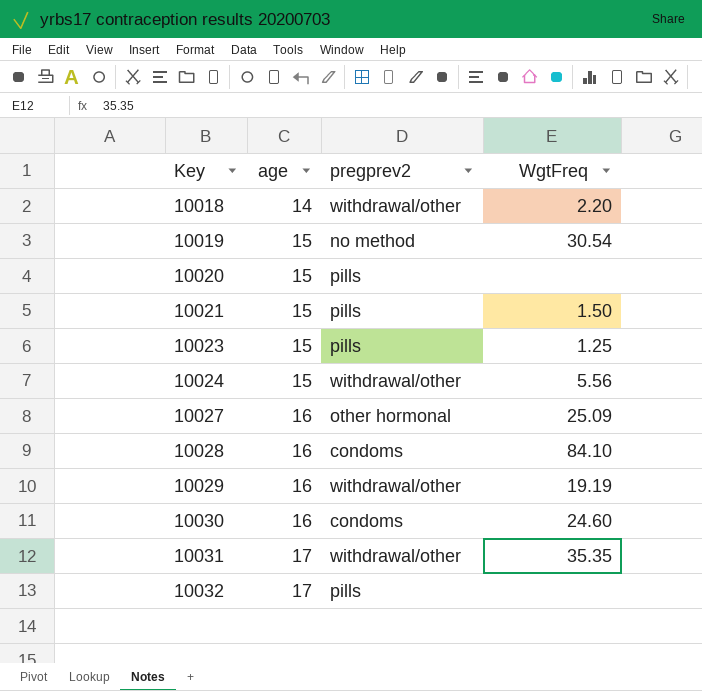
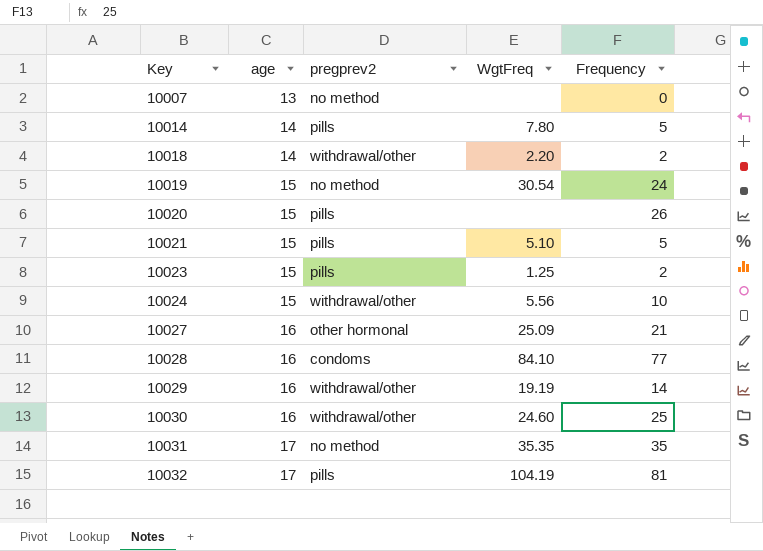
column Frequency | position: none -> 5
row 10007: none -> 13 | no method | none | 0
row 10014: none -> 14 | pills | 7.80 | 5
10021 | WgtFreq: 1.50 -> 5.10
10030 | pregprev2: condoms -> withdrawal/other
10031 | pregprev2: withdrawal/other -> no method
10032 | WgtFreq: none -> 104.19

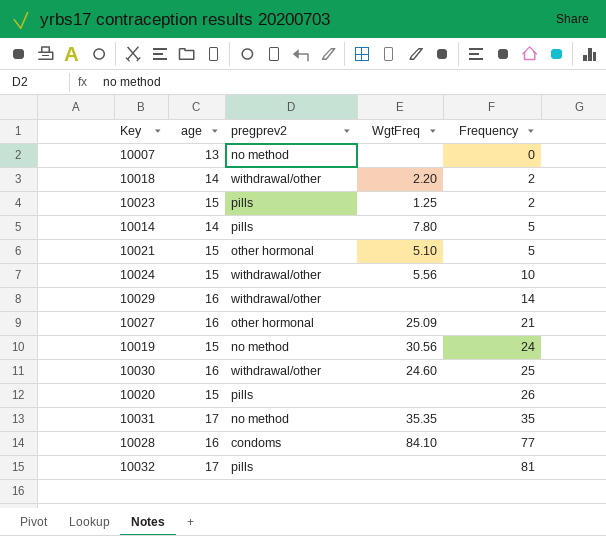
row order: Key ascending -> Frequency ascending
10021 | pregprev2: pills -> other hormonal
10029 | WgtFreq: 19.19 -> none
10019 | WgtFreq: 30.54 -> 30.56
10032 | WgtFreq: 104.19 -> none

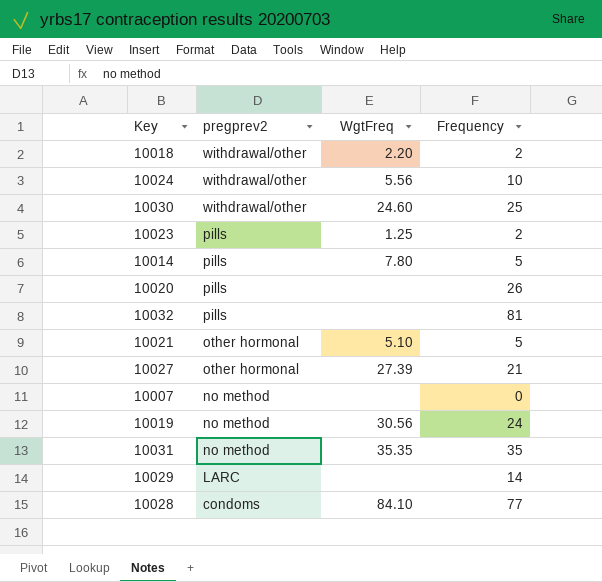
row order: Frequency ascending -> pregprev2 descending
column age | position: 2 -> none
10027 | WgtFreq: 25.09 -> 27.39
10029 | pregprev2: withdrawal/other -> LARC

